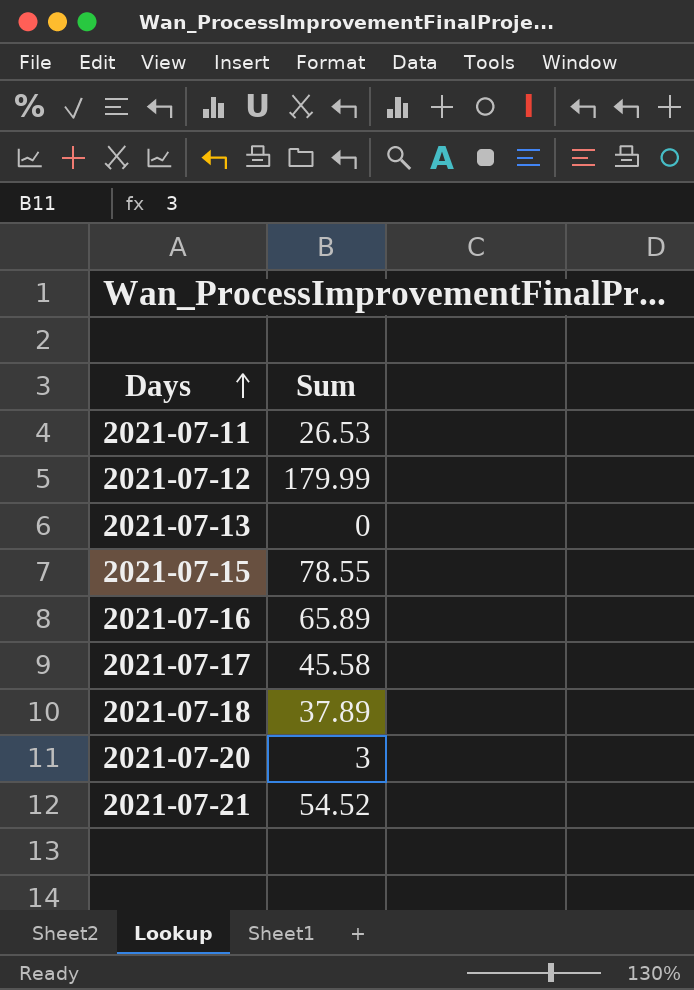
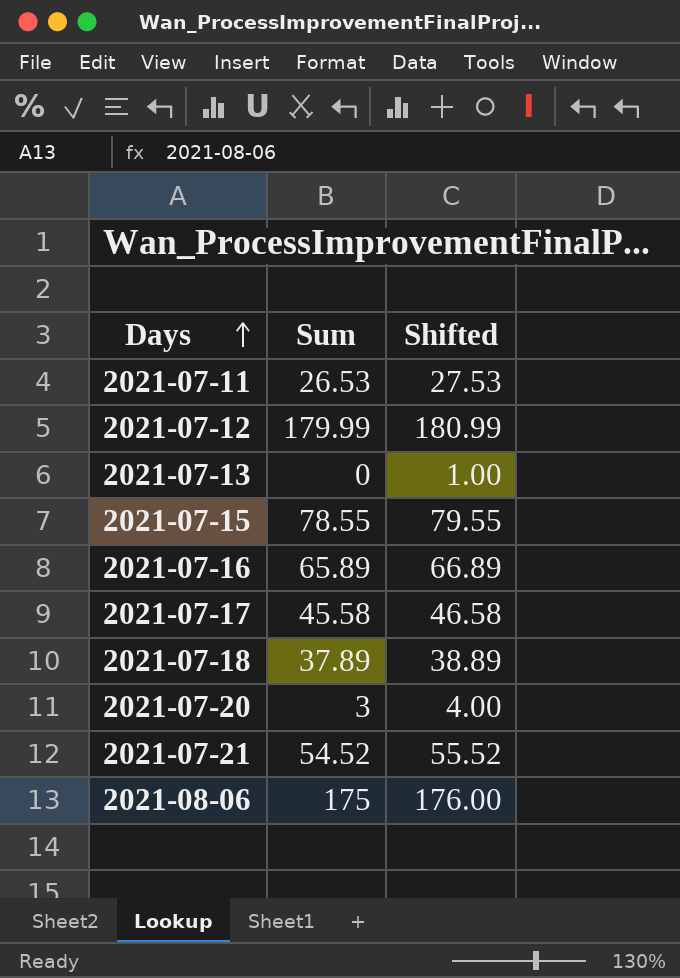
column Shifted | formula: none -> [Sum] + 1
row 2021-08-06: none -> 175 | 176.00

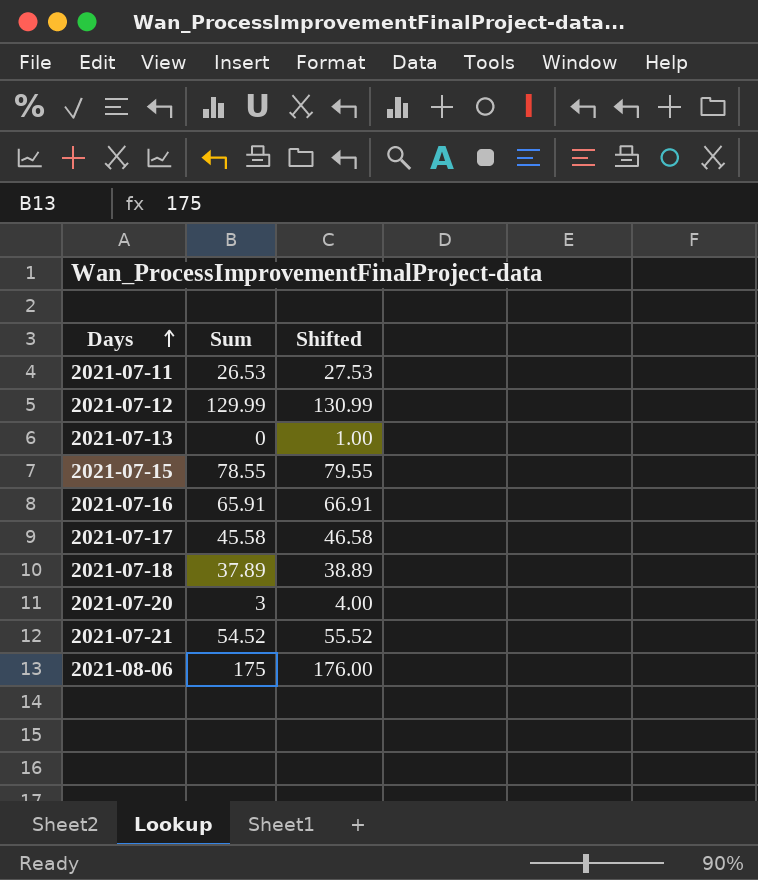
2021-07-12 | Sum: 179.99 -> 129.99
2021-07-12 | Shifted: 180.99 -> 130.99
2021-07-16 | Sum: 65.89 -> 65.91
2021-07-16 | Shifted: 66.89 -> 66.91

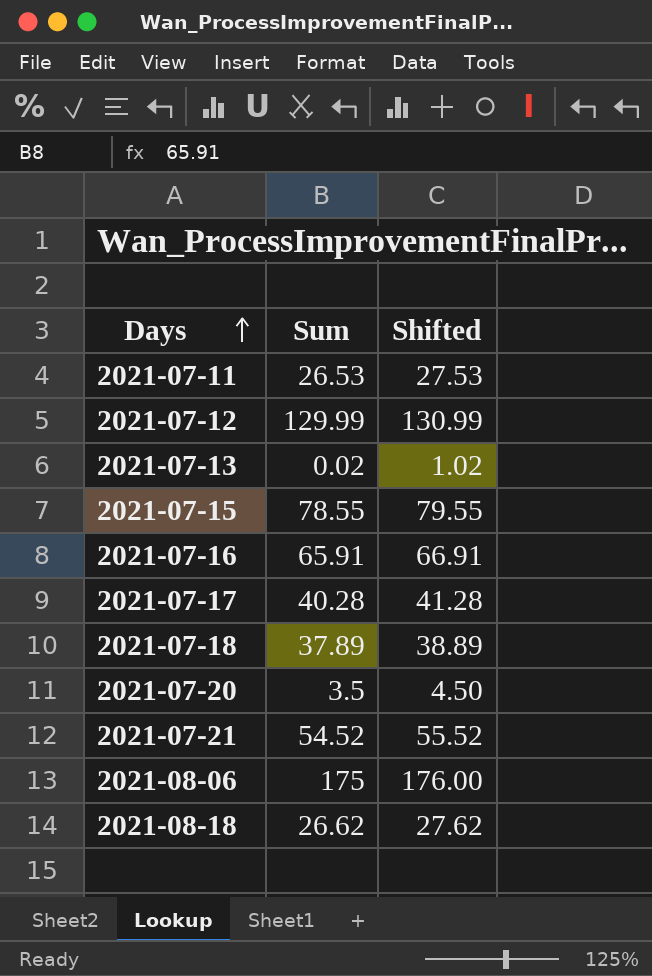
2021-07-13 | Sum: 0 -> 0.02
2021-07-13 | Shifted: 1.00 -> 1.02
2021-07-17 | Sum: 45.58 -> 40.28
2021-07-17 | Shifted: 46.58 -> 41.28
2021-07-20 | Sum: 3 -> 3.5
2021-07-20 | Shifted: 4.00 -> 4.50
row 2021-08-18: none -> 26.62 | 27.62

